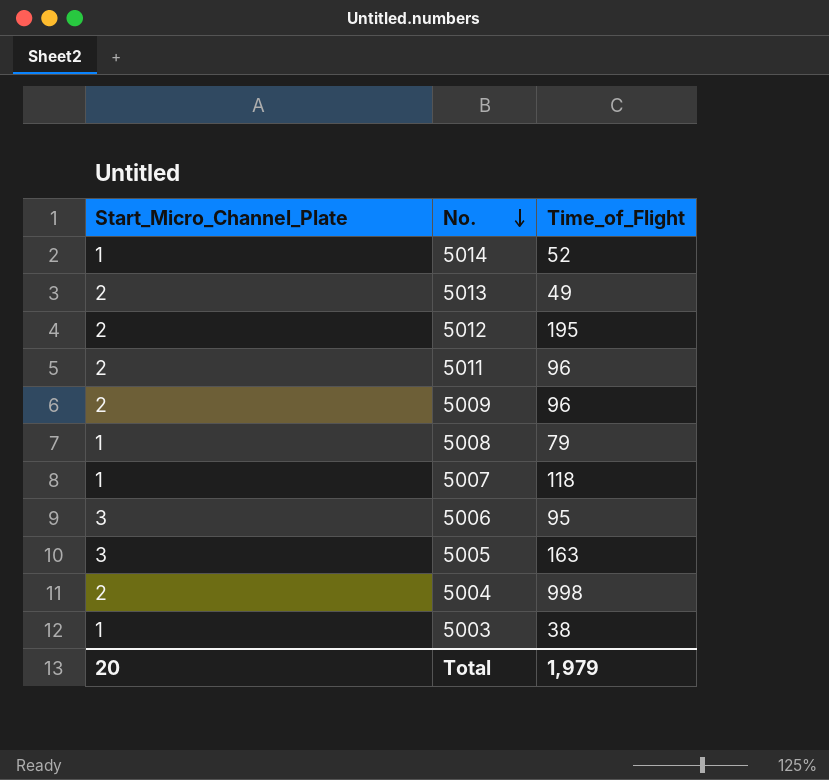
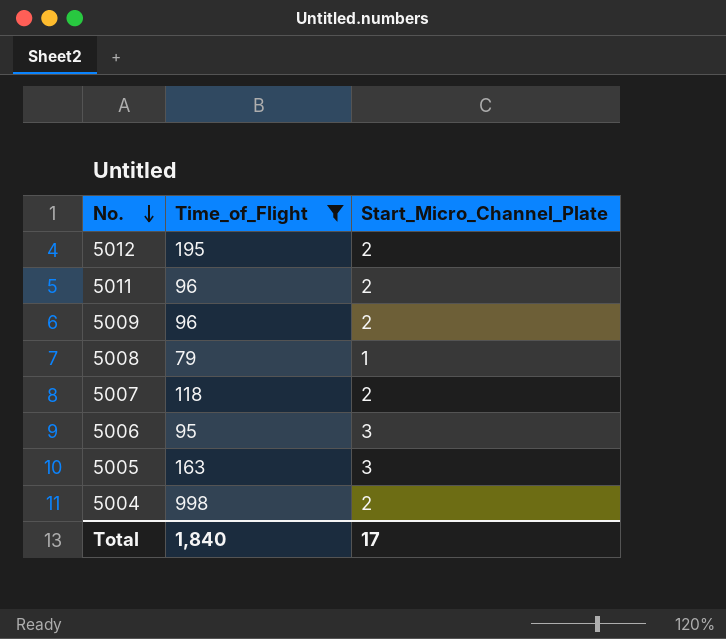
filter: none -> Time_of_Flight >= 79
column Start_Micro_Channel_Plate | position: 1 -> 3
5007 | Start_Micro_Channel_Plate: 1 -> 2
Total | Time_of_Flight: 1,979 -> 1,840
Total | Start_Micro_Channel_Plate: 20 -> 17

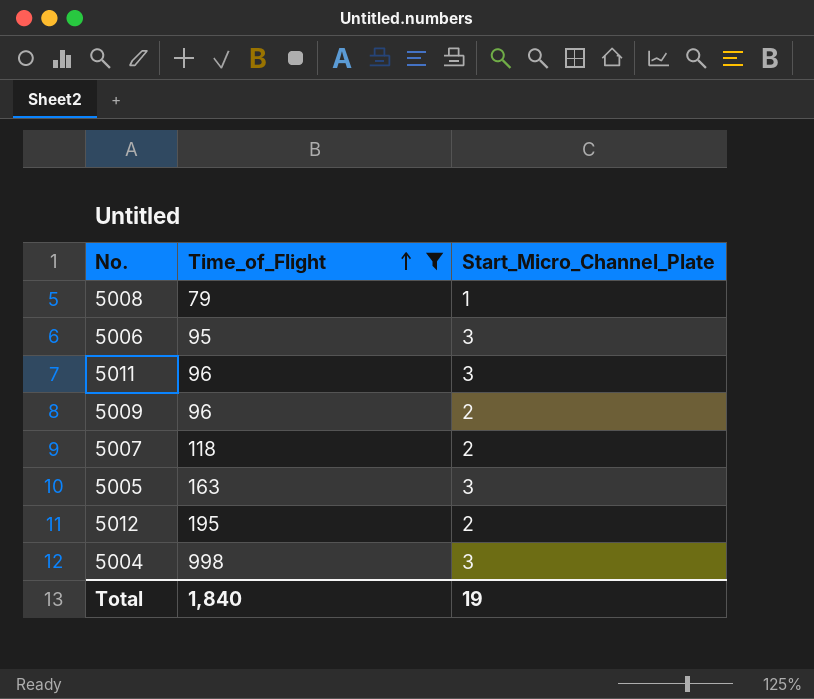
row order: No. descending -> Time_of_Flight ascending
5011 | Start_Micro_Channel_Plate: 2 -> 3
5004 | Start_Micro_Channel_Plate: 2 -> 3
Total | Start_Micro_Channel_Plate: 17 -> 19

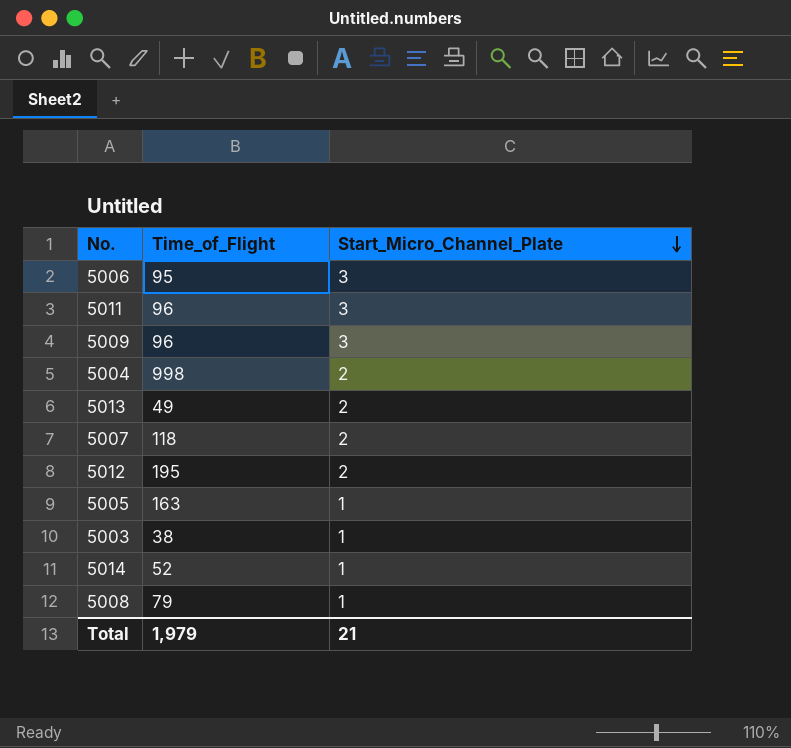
filter: Time_of_Flight >= 79 -> none
row order: Time_of_Flight ascending -> Start_Micro_Channel_Plate descending
5009 | Start_Micro_Channel_Plate: 2 -> 3
5004 | Start_Micro_Channel_Plate: 3 -> 2
5005 | Start_Micro_Channel_Plate: 3 -> 1
Total | Time_of_Flight: 1,840 -> 1,979
Total | Start_Micro_Channel_Plate: 19 -> 21

